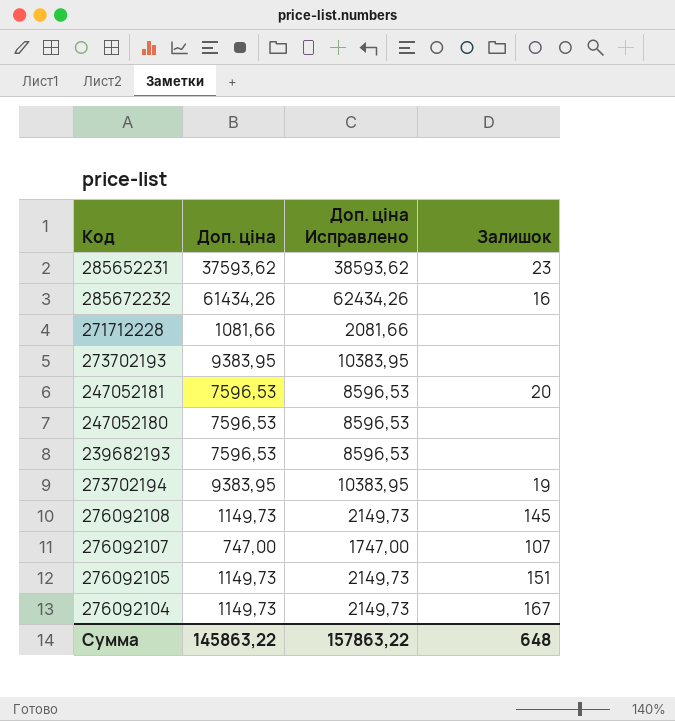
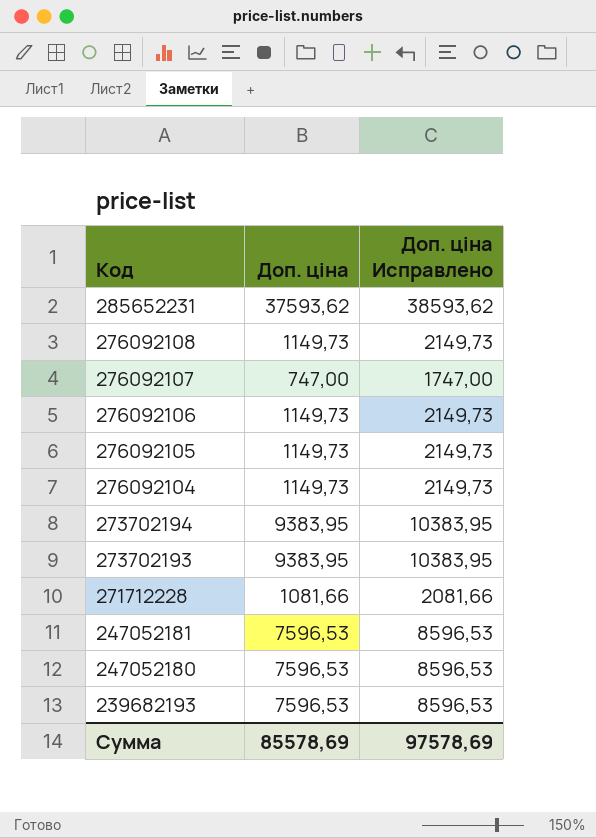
row order: none -> Код descending
column Залишок | position: 4 -> none
row 285672232: 61434,26 | 62434,26 | 16 -> none
row 276092106: none -> 1149,73 | 2149,73
Сумма | Доп. ціна: 145863,22 -> 85578,69
Сумма | Доп. ціна Исправлено: 157863,22 -> 97578,69

